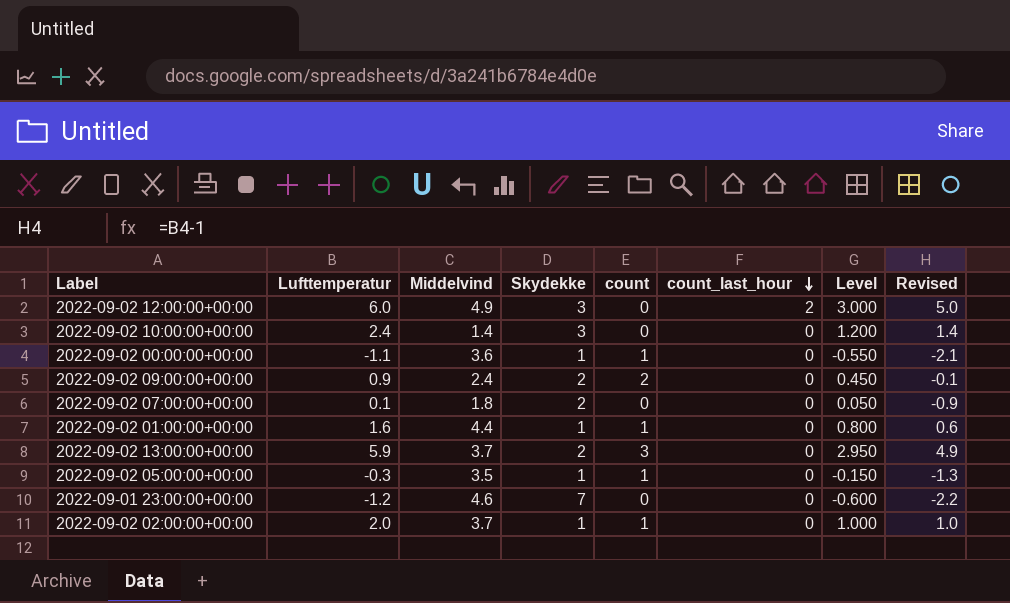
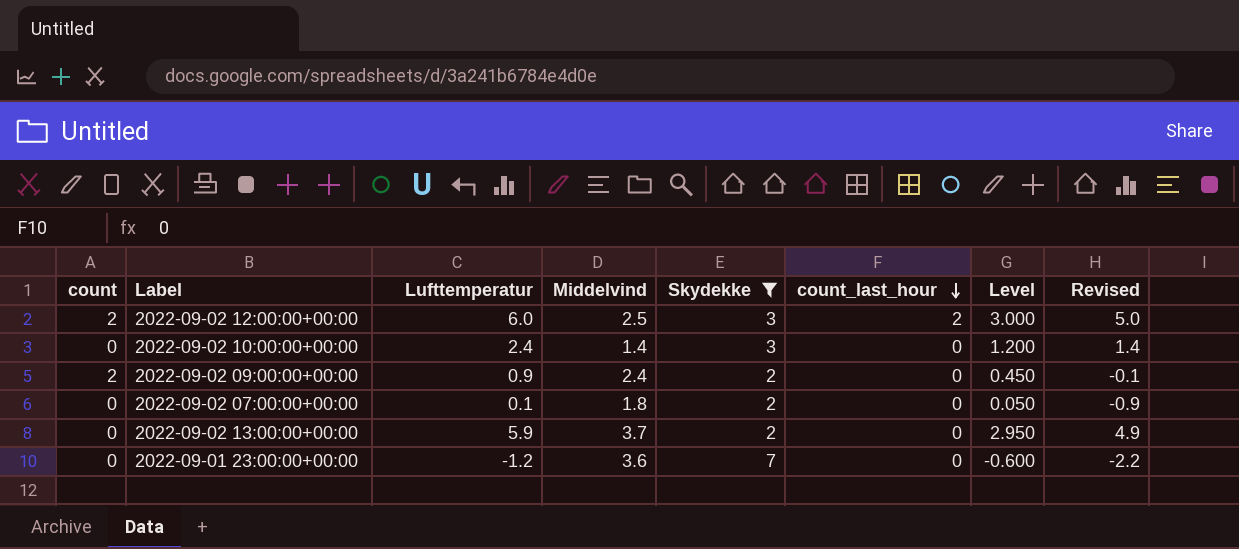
filter: none -> Skydekke != 1
column count | position: 5 -> 1
2022-09-02 12:00:00+00:00 | count: 0 -> 2
2022-09-02 12:00:00+00:00 | Middelvind: 4.9 -> 2.5
2022-09-02 13:00:00+00:00 | count: 3 -> 0
2022-09-01 23:00:00+00:00 | Middelvind: 4.6 -> 3.6

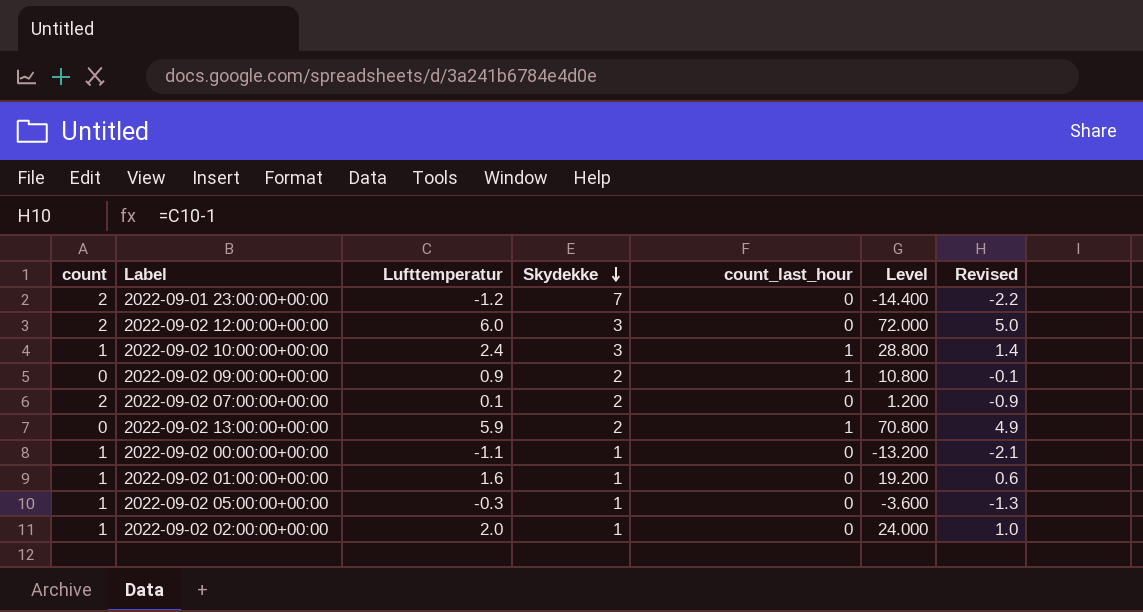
filter: Skydekke != 1 -> none
row order: count_last_hour descending -> Skydekke descending
column Middelvind | position: 4 -> none
column Level | formula: [Lufttemperatur] * 0.5 -> [Lufttemperatur] * 12
2022-09-01 23:00:00+00:00 | count: 0 -> 2
2022-09-02 12:00:00+00:00 | count_last_hour: 2 -> 0
2022-09-02 10:00:00+00:00 | count: 0 -> 1
2022-09-02 10:00:00+00:00 | count_last_hour: 0 -> 1
2022-09-02 09:00:00+00:00 | count: 2 -> 0
2022-09-02 09:00:00+00:00 | count_last_hour: 0 -> 1
2022-09-02 07:00:00+00:00 | count: 0 -> 2
2022-09-02 13:00:00+00:00 | count_last_hour: 0 -> 1

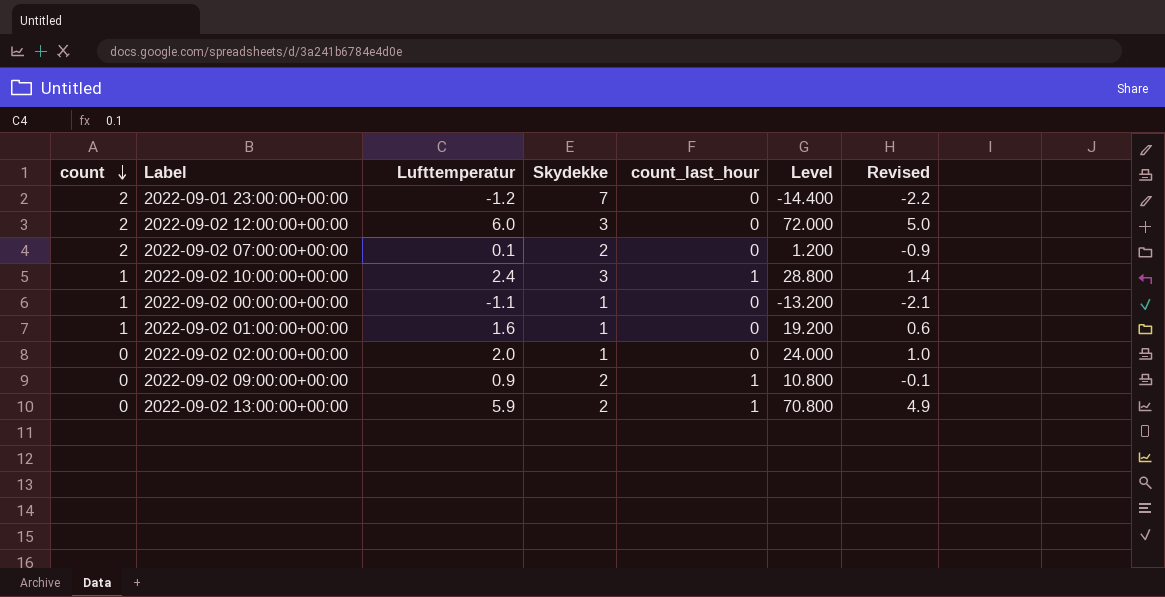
row order: Skydekke descending -> count descending
row 2022-09-02 05:00:00+00:00: 1 | -0.3 | 1 | 0 | -3.600 | -1.3 -> none
2022-09-02 02:00:00+00:00 | count: 1 -> 0

